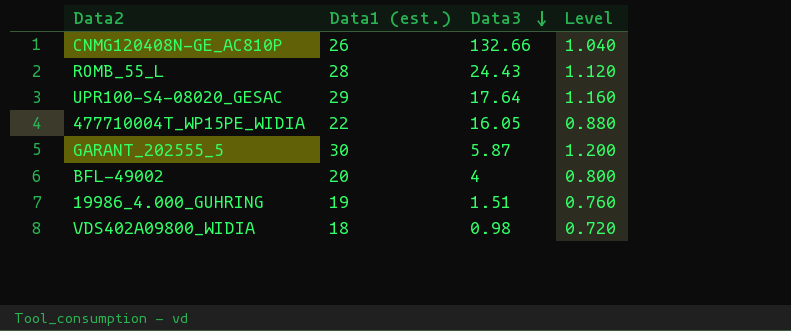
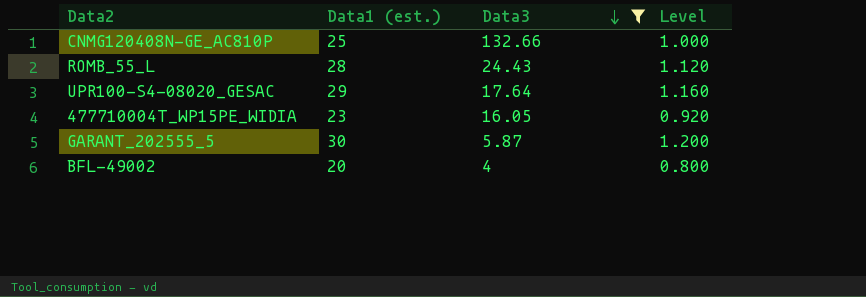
filter: none -> Data3 >= 4
CNMG120408N-GE_AC810P | Data1 (est.): 26 -> 25
CNMG120408N-GE_AC810P | Level: 1.040 -> 1.000
477710004T_WP15PE_WIDIA | Data1 (est.): 22 -> 23
477710004T_WP15PE_WIDIA | Level: 0.880 -> 0.920

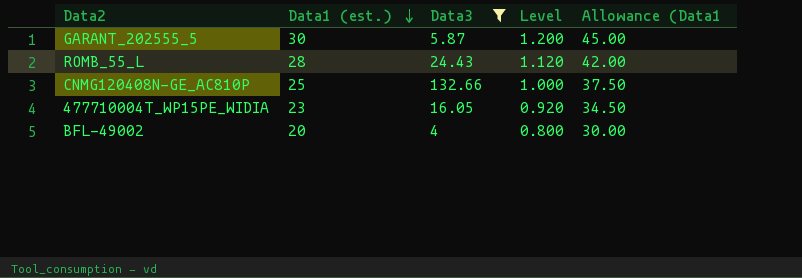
row order: Data3 descending -> Data1 (est.) descending
column Allowance (Data1 | formula: none -> [Data1 (est.)] * 1.5
row UPR100-S4-08020_GESAC: 29 | 17.64 | 1.160 -> none

